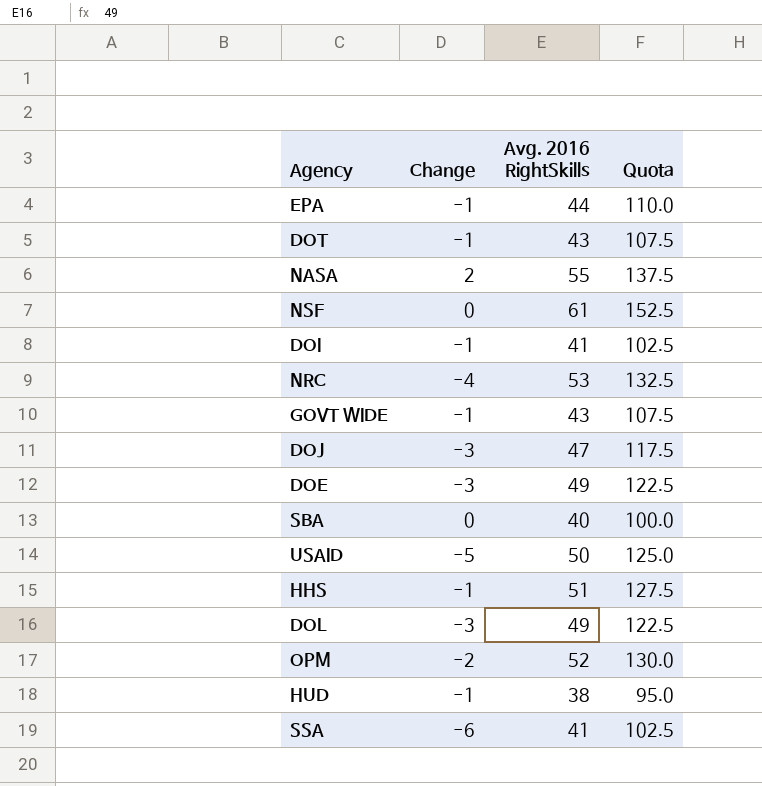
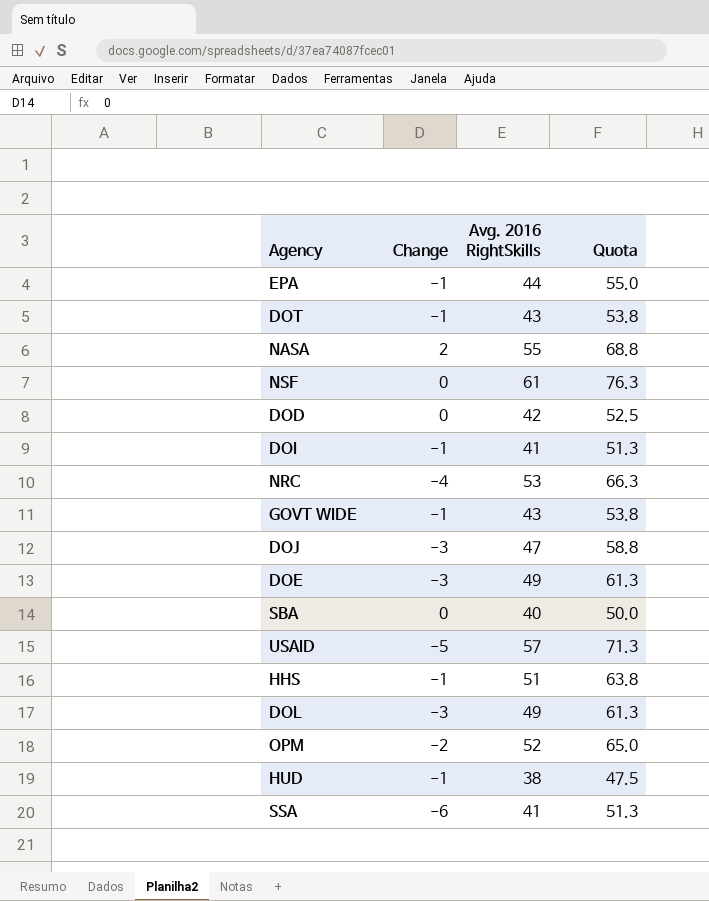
column Quota | formula: [Avg. 2016 RightSkills] * 2.5 -> [Avg. 2016 RightSkills] * 1.25
row DOD: none -> 0 | 42 | 52.5
USAID | Avg. 2016 RightSkills: 50 -> 57

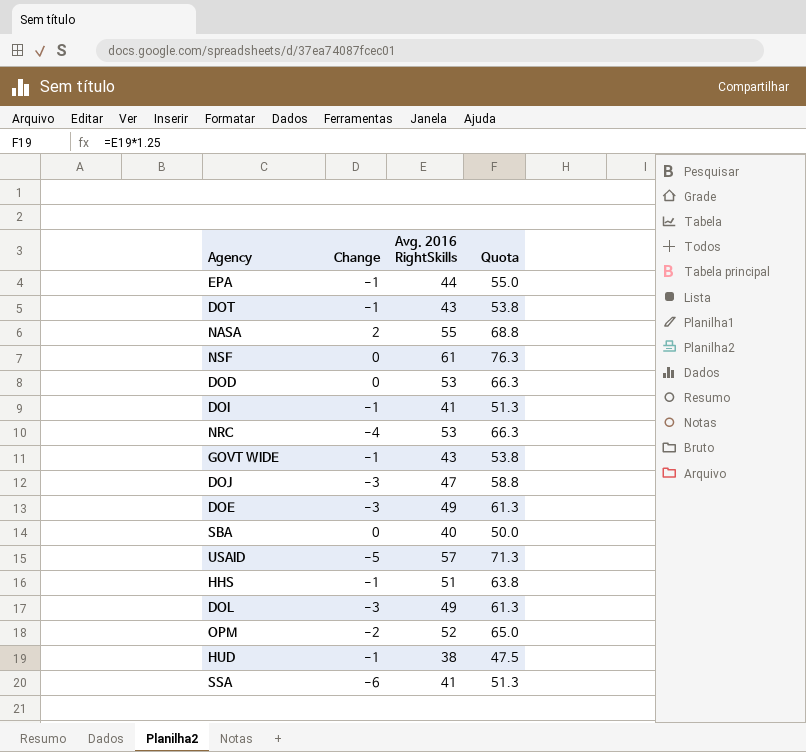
DOD | Avg. 2016 RightSkills: 42 -> 53
DOD | Quota: 52.5 -> 66.3

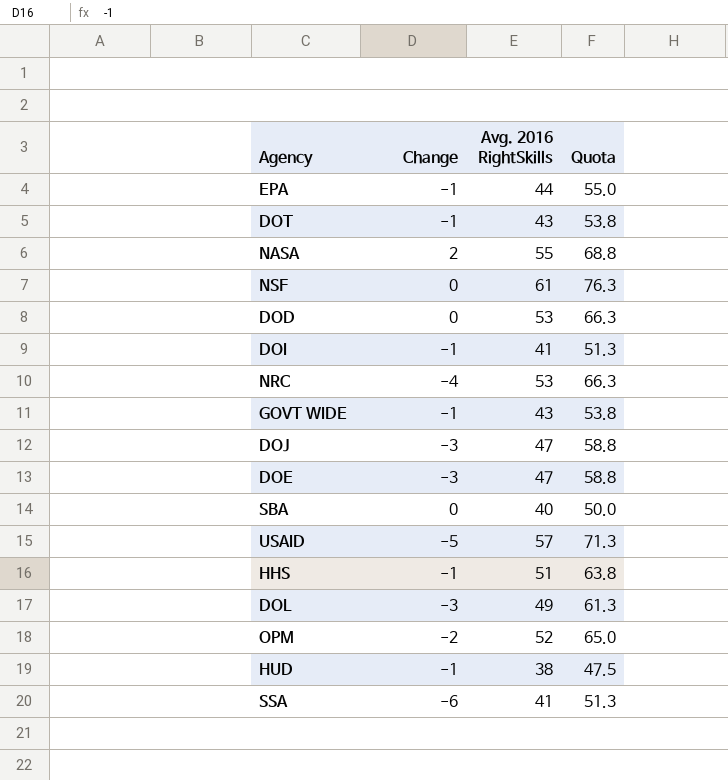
DOE | Avg. 2016 RightSkills: 49 -> 47
DOE | Quota: 61.3 -> 58.8

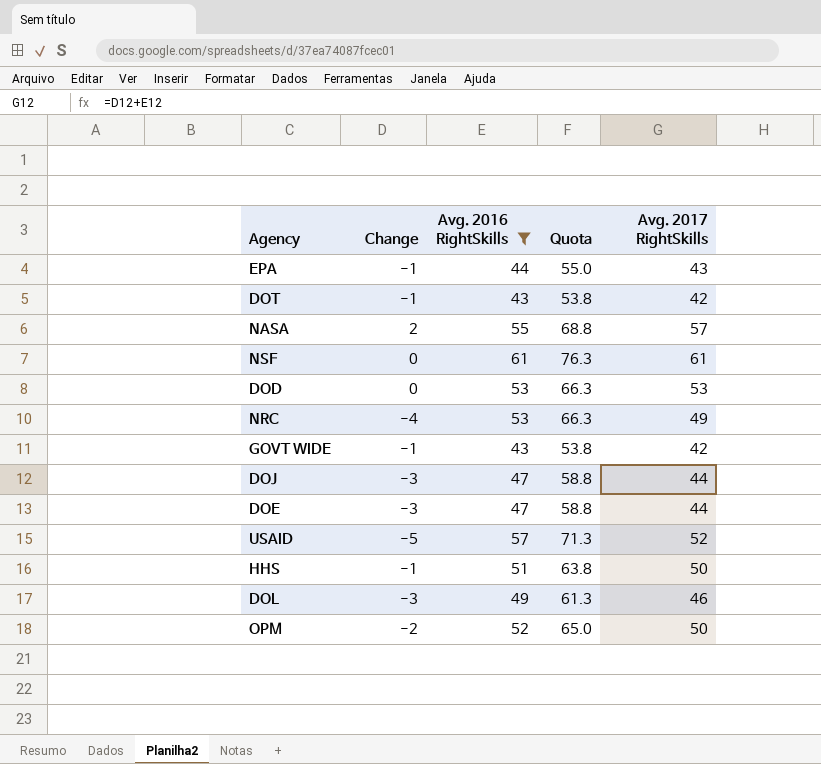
filter: none -> Avg. 2016 RightSkills >= 43
column Avg. 2017 RightSkills | formula: none -> [Change] + [Avg. 2016 RightSkills]

